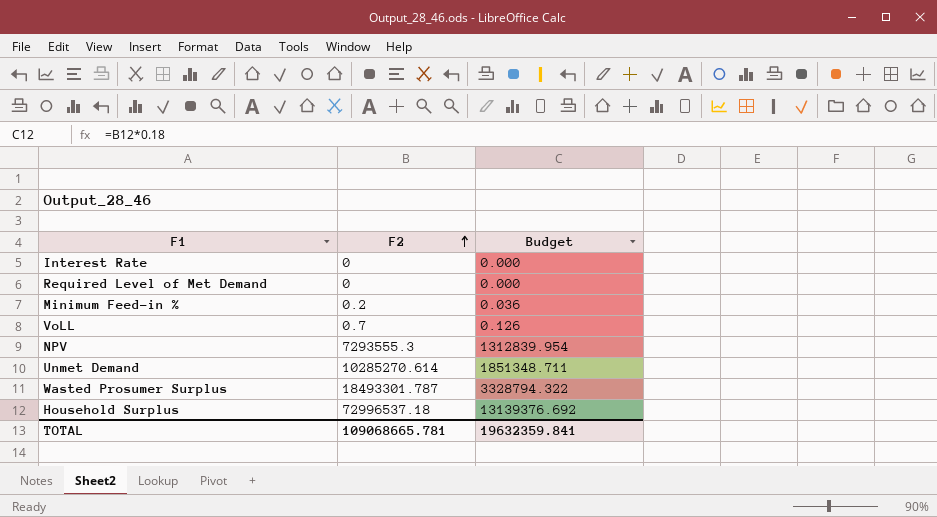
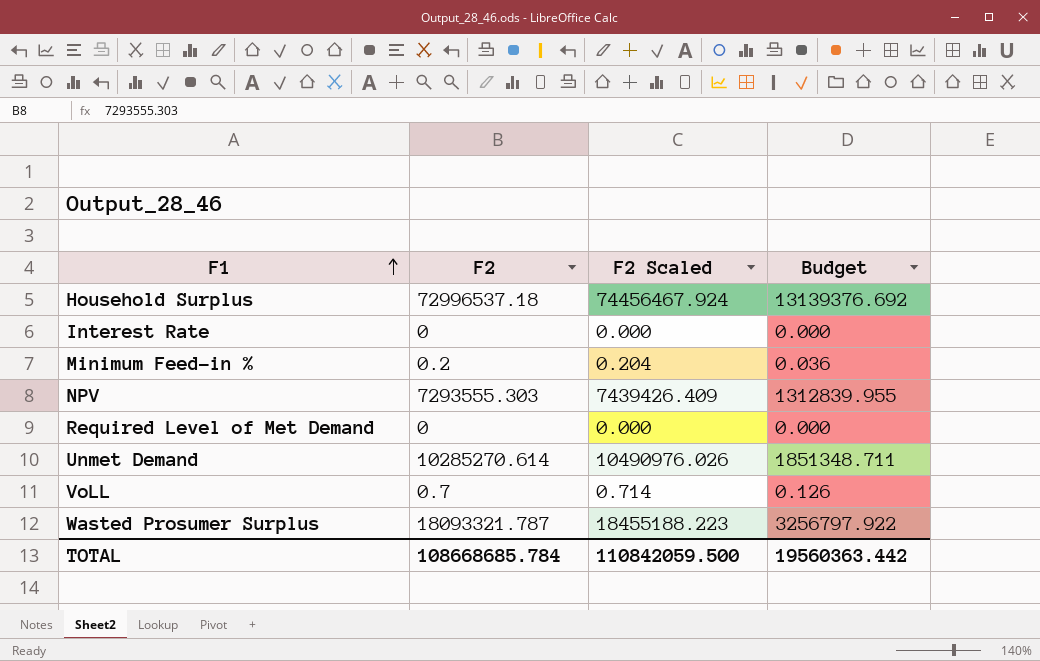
row order: F2 ascending -> F1 ascending
column F2 Scaled | formula: none -> [F2] * 1.02
NPV | F2: 7293555.3 -> 7293555.303
NPV | Budget: 1312839.954 -> 1312839.955
Wasted Prosumer Surplus | F2: 18493301.787 -> 18093321.787
Wasted Prosumer Surplus | Budget: 3328794.322 -> 3256797.922
TOTAL | F2: 109068665.781 -> 108668685.784
TOTAL | Budget: 19632359.841 -> 19560363.442

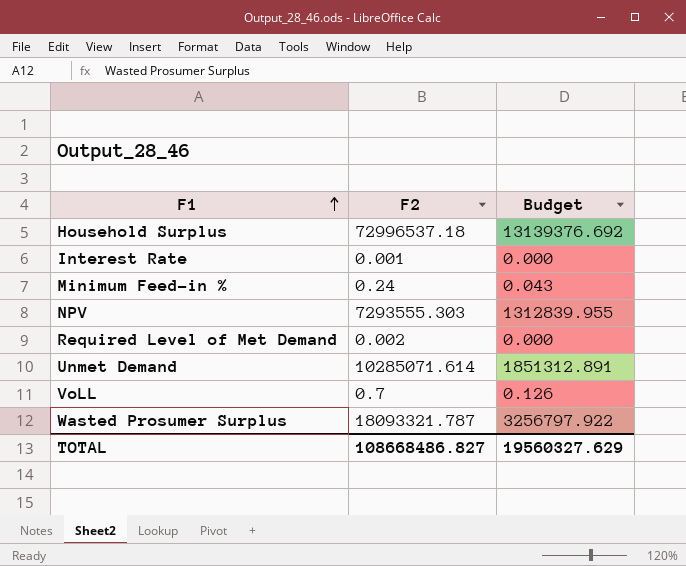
column F2 Scaled | formula: [F2] * 1.02 -> none
Interest Rate | F2: 0 -> 0.001
Minimum Feed-in % | F2: 0.2 -> 0.24
Minimum Feed-in % | Budget: 0.036 -> 0.043
Required Level of Met Demand | F2: 0 -> 0.002
Unmet Demand | F2: 10285270.614 -> 10285071.614
Unmet Demand | Budget: 1851348.711 -> 1851312.891
TOTAL | F2: 108668685.784 -> 108668486.827
TOTAL | Budget: 19560363.442 -> 19560327.629

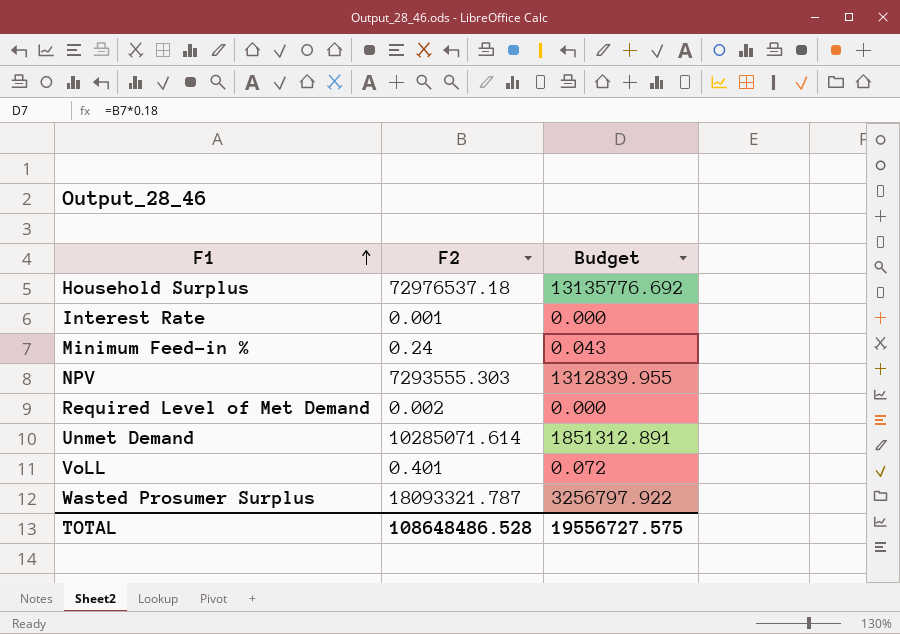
Household Surplus | F2: 72996537.18 -> 72976537.18
Household Surplus | Budget: 13139376.692 -> 13135776.692
VoLL | F2: 0.7 -> 0.401
VoLL | Budget: 0.126 -> 0.072
TOTAL | F2: 108668486.827 -> 108648486.528
TOTAL | Budget: 19560327.629 -> 19556727.575

